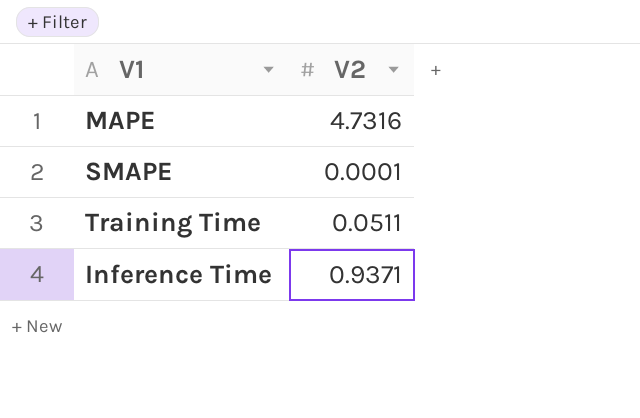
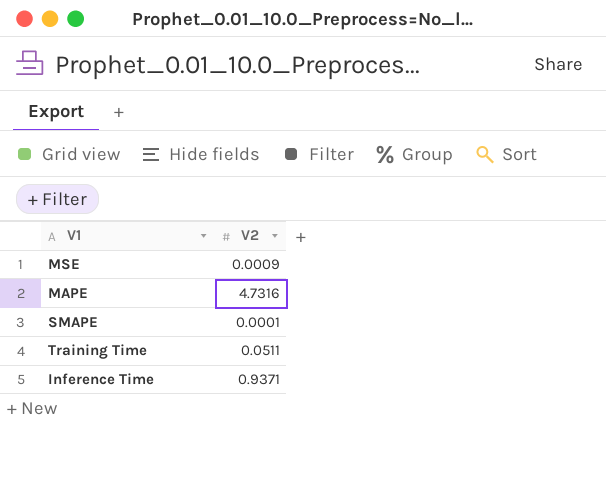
row MSE: none -> 0.0009

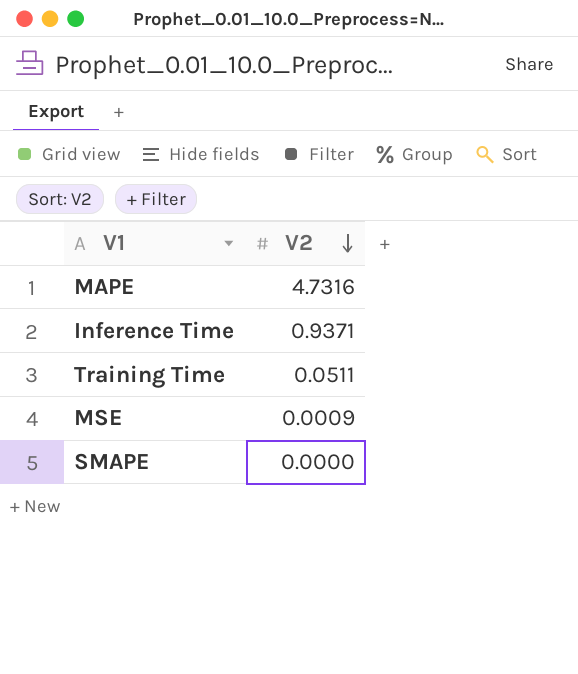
row order: none -> V2 descending
SMAPE | V2: 0.0001 -> 0.0000

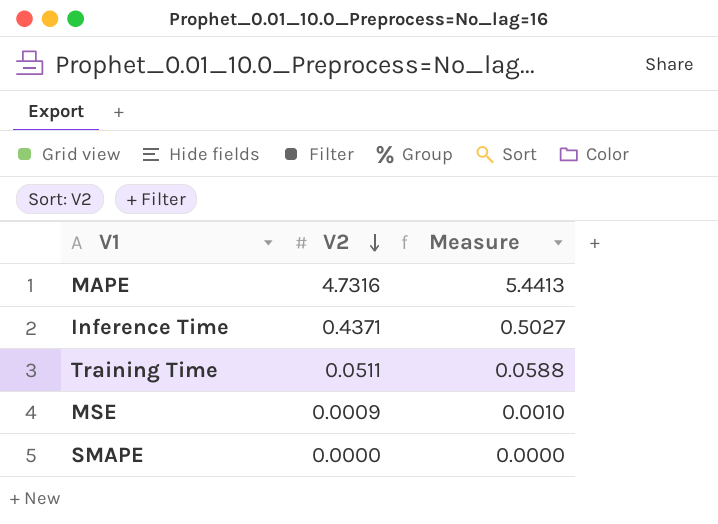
column Measure | formula: none -> [V2] * 1.15
Inference Time | V2: 0.9371 -> 0.4371

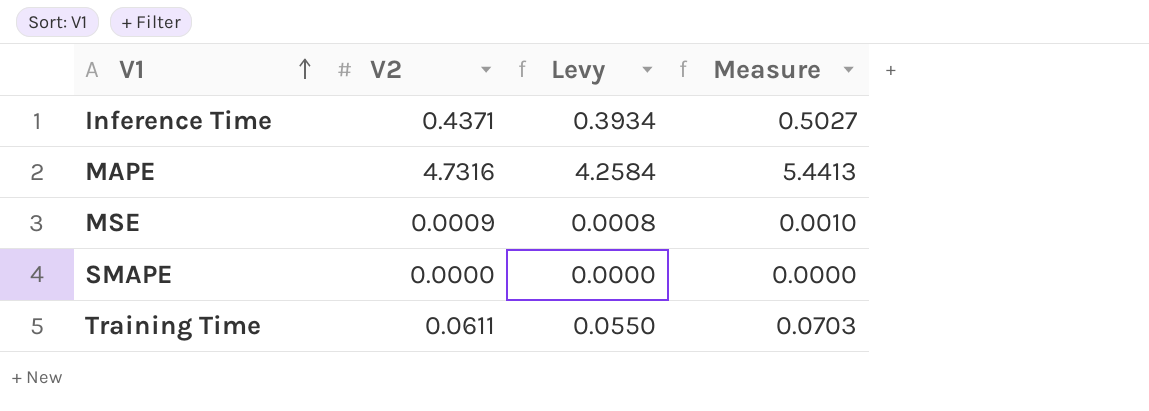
row order: V2 descending -> V1 ascending
column Levy | formula: none -> [V2] * 0.9
Training Time | V2: 0.0511 -> 0.0611
Training Time | Measure: 0.0588 -> 0.0703

